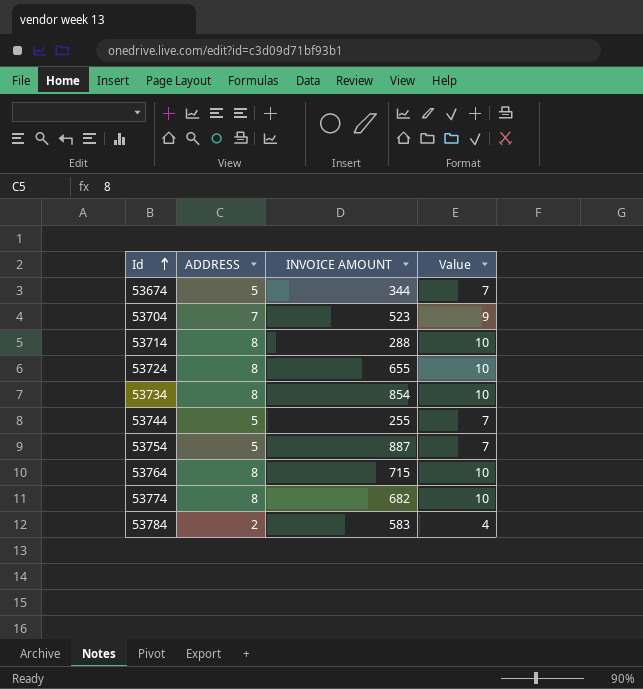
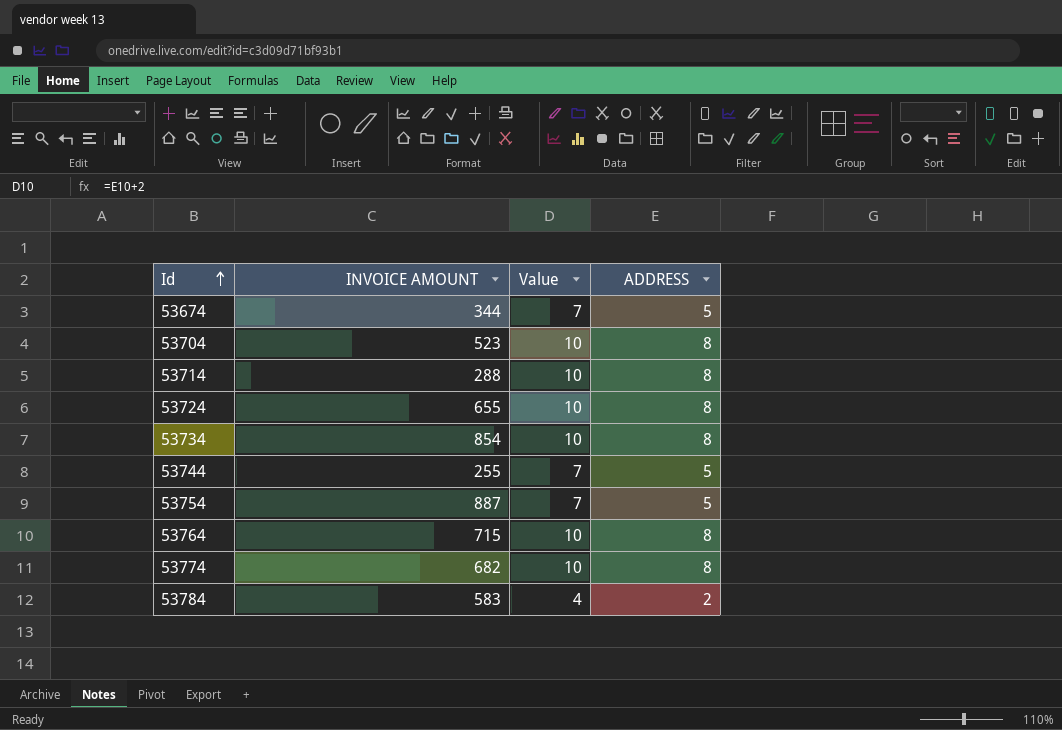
column ADDRESS | position: 2 -> 4
53704 | Value: 9 -> 10
53704 | ADDRESS: 7 -> 8

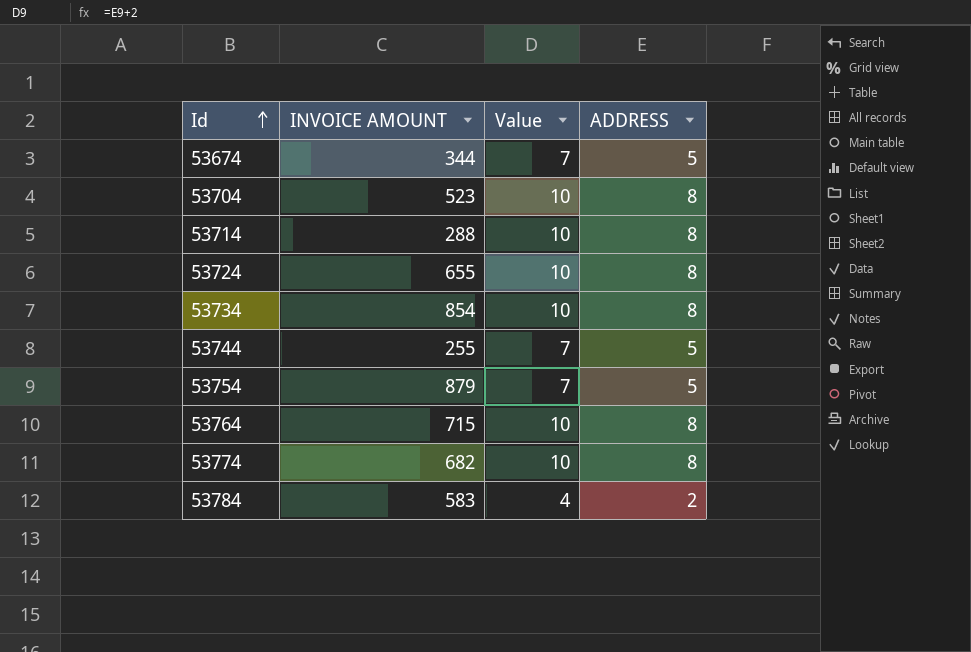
53754 | INVOICE AMOUNT: 887 -> 879

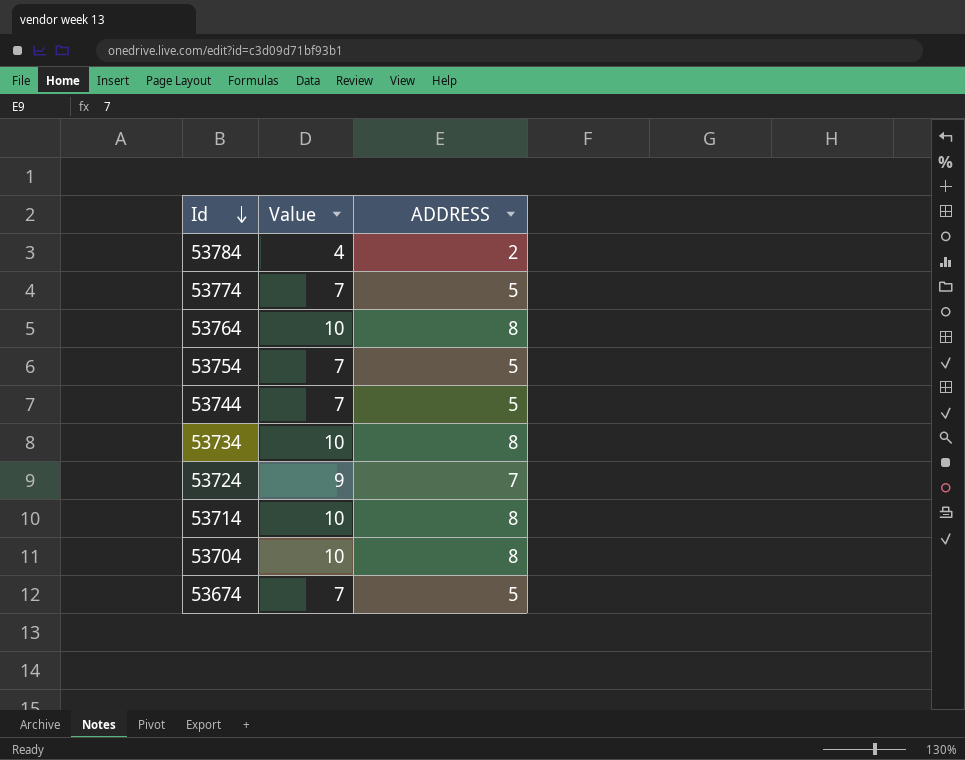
row order: Id ascending -> Id descending
column INVOICE AMOUNT | position: 2 -> none
53774 | Value: 10 -> 7
53774 | ADDRESS: 8 -> 5
53724 | Value: 10 -> 9
53724 | ADDRESS: 8 -> 7

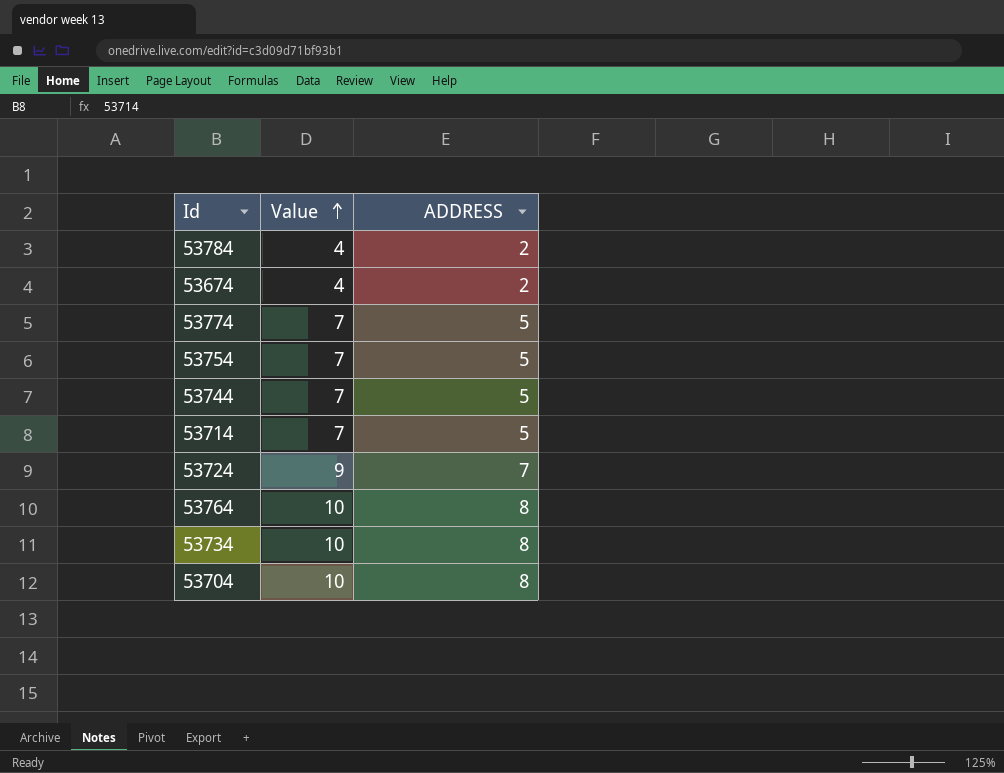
row order: Id descending -> Value ascending
53674 | Value: 7 -> 4
53674 | ADDRESS: 5 -> 2
53714 | Value: 10 -> 7
53714 | ADDRESS: 8 -> 5

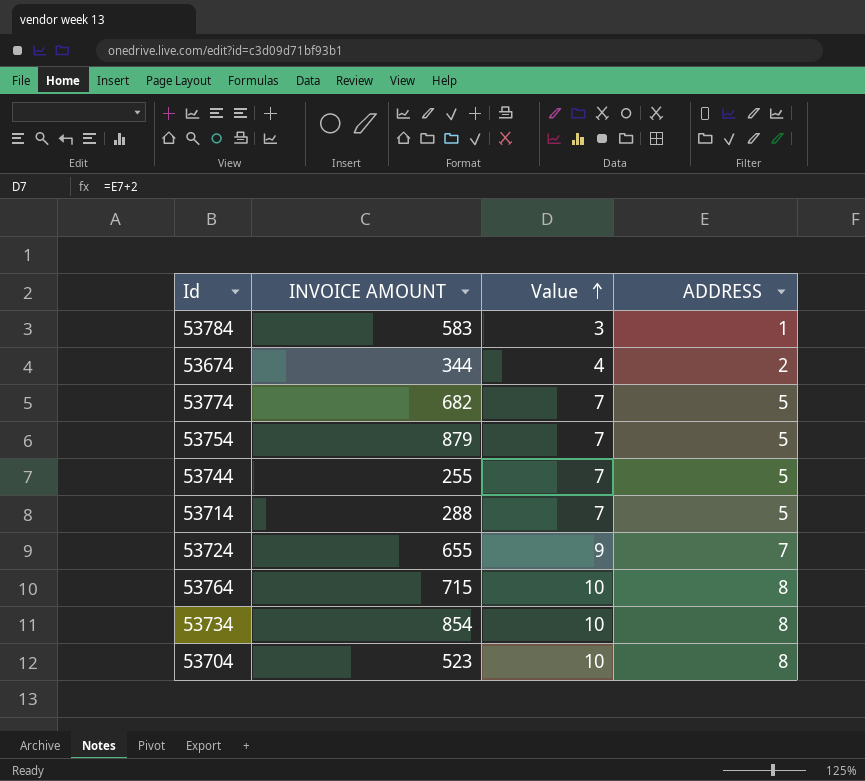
column INVOICE AMOUNT | position: none -> 2
53784 | Value: 4 -> 3
53784 | ADDRESS: 2 -> 1

